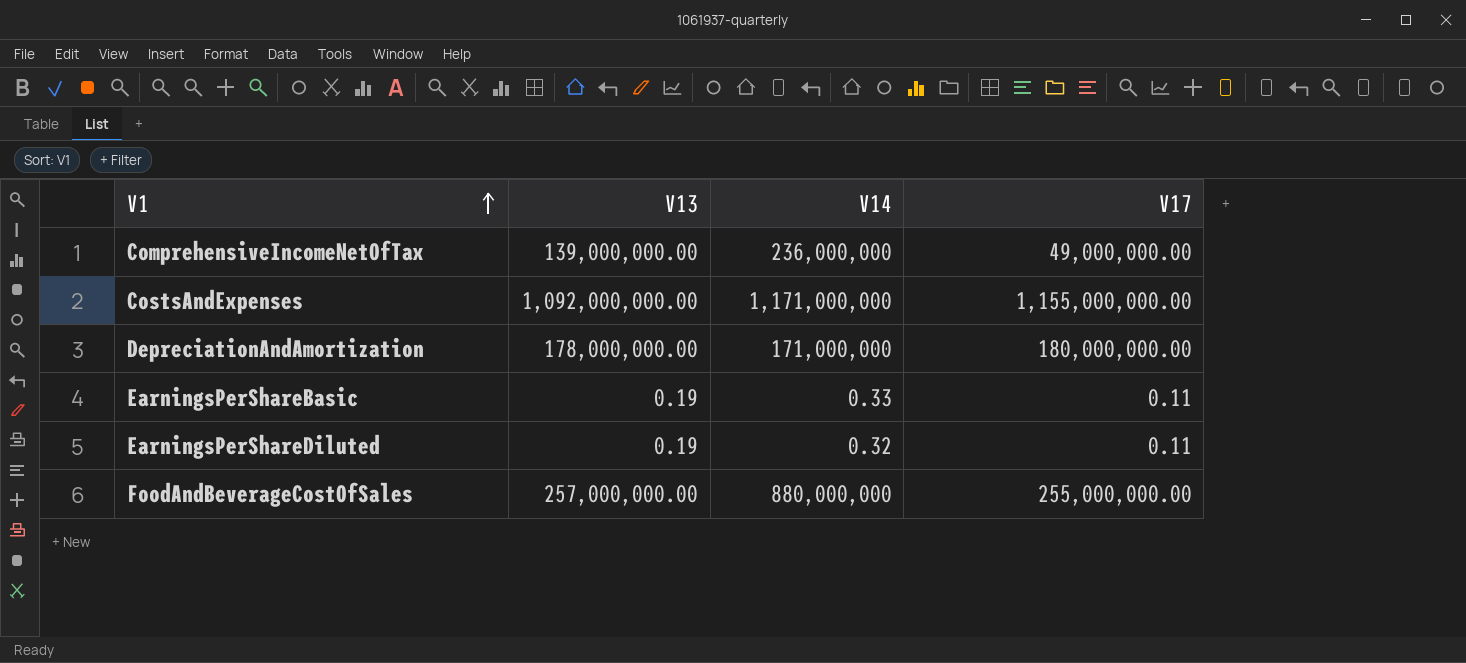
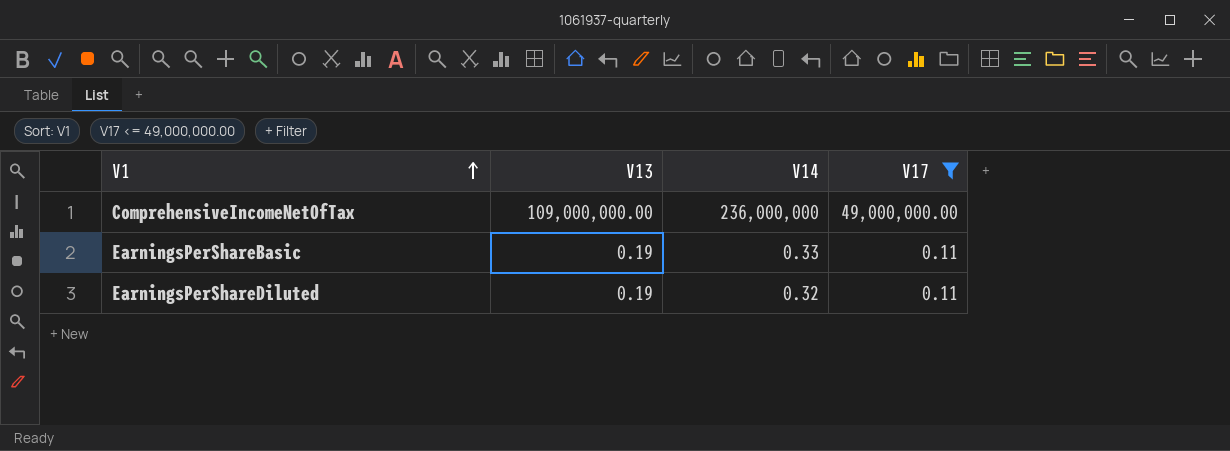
filter: none -> V17 <= 49,000,000.00
ComprehensiveIncomeNetOfTax | V13: 139,000,000.00 -> 109,000,000.00

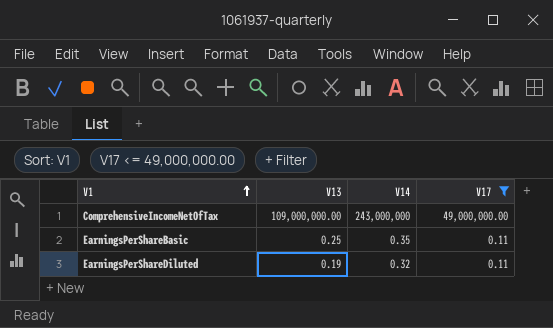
ComprehensiveIncomeNetOfTax | V14: 236,000,000 -> 243,000,000
EarningsPerShareBasic | V13: 0.19 -> 0.25
EarningsPerShareBasic | V14: 0.33 -> 0.35

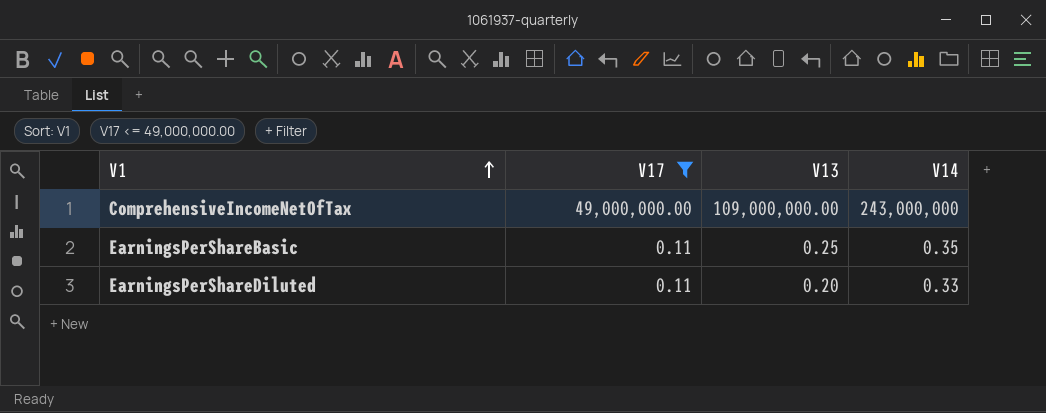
column V17 | position: 4 -> 2
EarningsPerShareDiluted | V13: 0.19 -> 0.20
EarningsPerShareDiluted | V14: 0.32 -> 0.33

